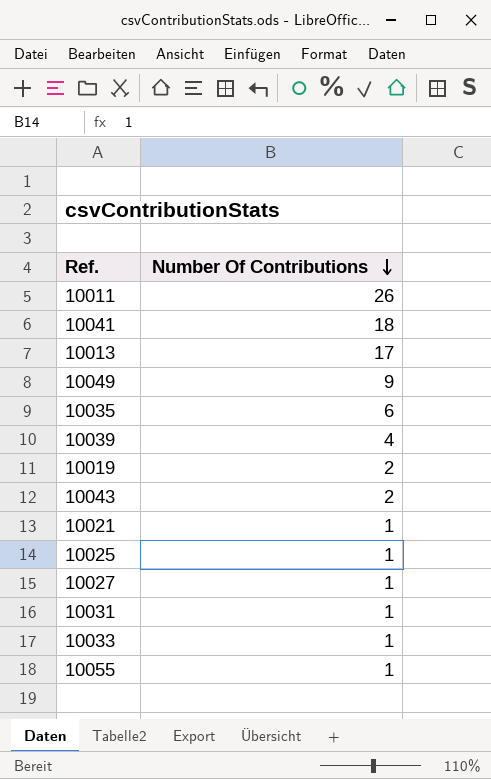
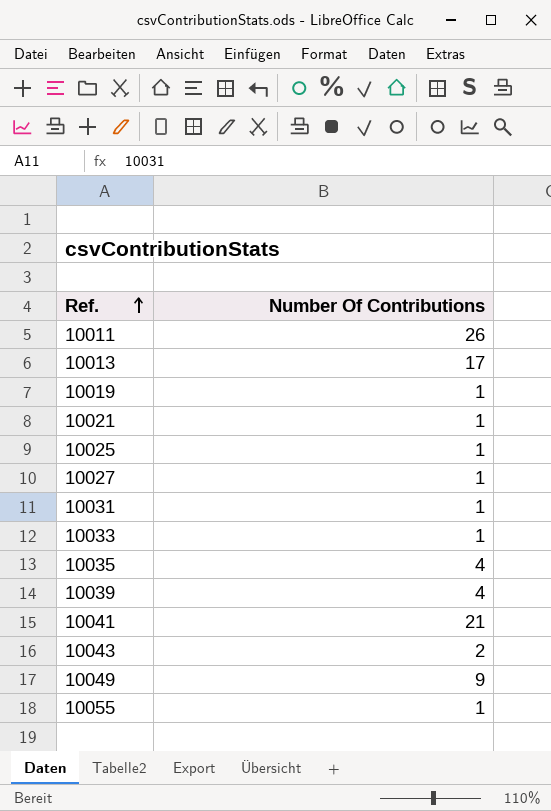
row order: Number Of Contributions descending -> Ref. ascending
10019 | Number Of Contributions: 2 -> 1
10035 | Number Of Contributions: 6 -> 4
10041 | Number Of Contributions: 18 -> 21

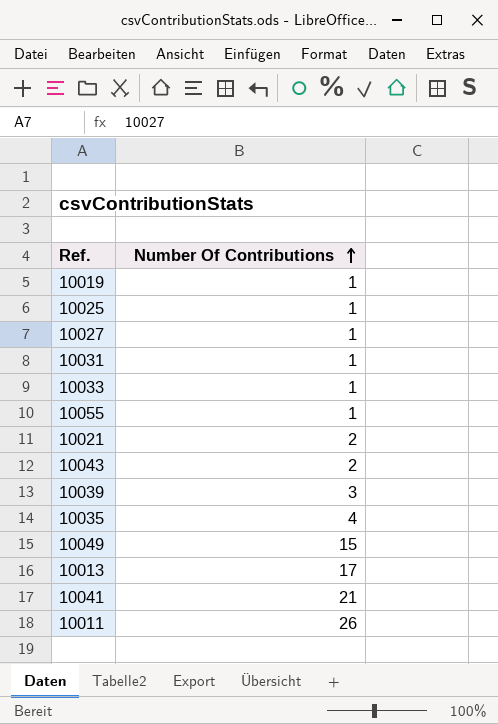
row order: Ref. ascending -> Number Of Contributions ascending
10021 | Number Of Contributions: 1 -> 2
10039 | Number Of Contributions: 4 -> 3
10049 | Number Of Contributions: 9 -> 15

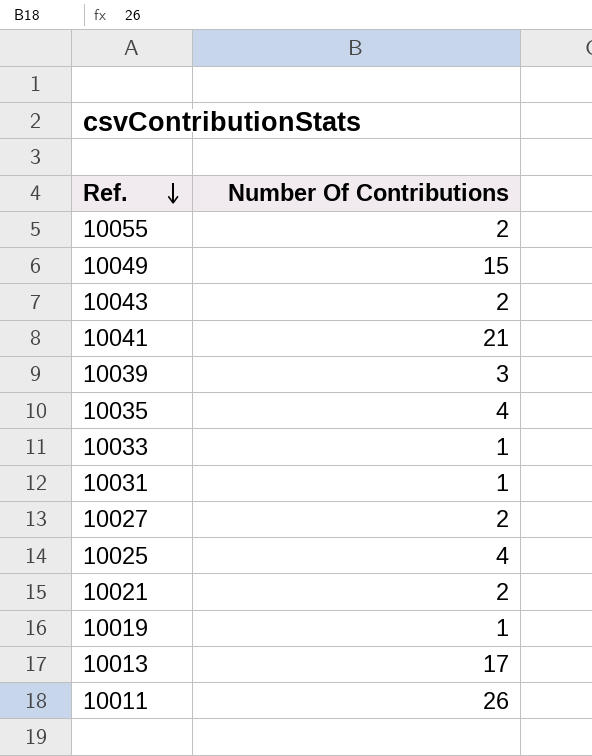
row order: Number Of Contributions ascending -> Ref. descending
10055 | Number Of Contributions: 1 -> 2
10027 | Number Of Contributions: 1 -> 2
10025 | Number Of Contributions: 1 -> 4

